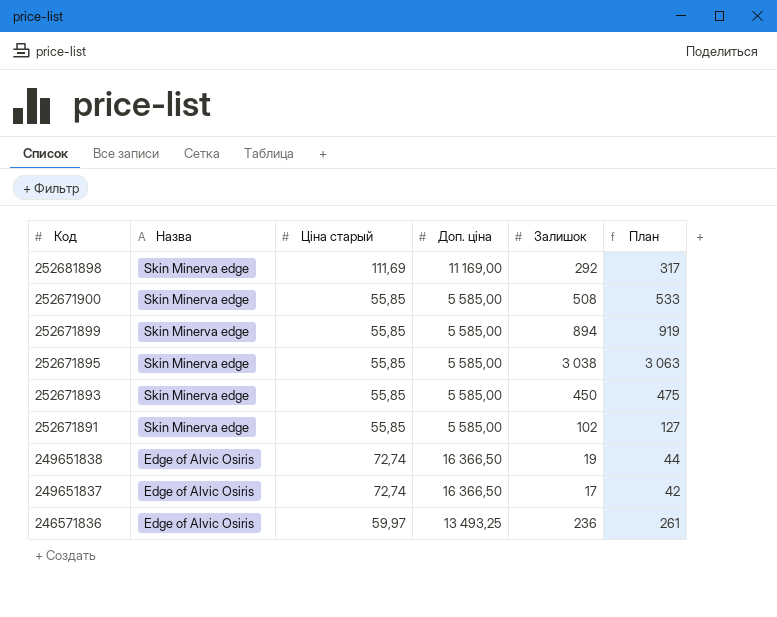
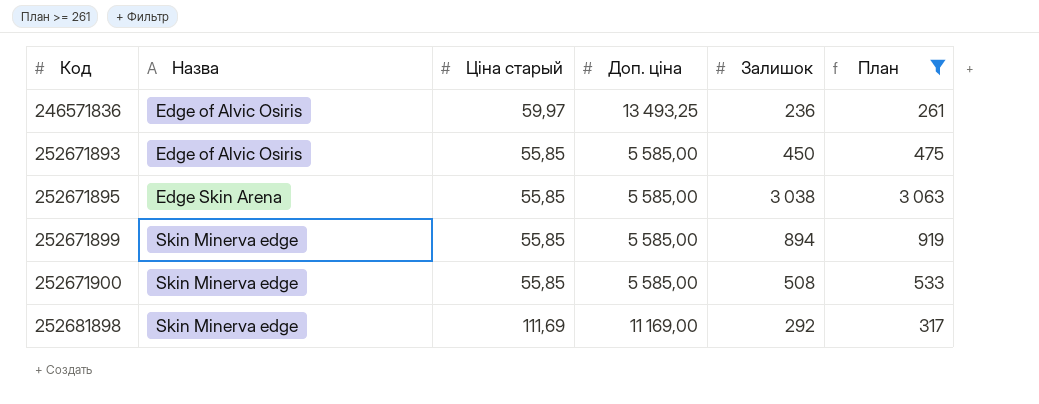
filter: none -> План >= 261
row order: Код descending -> Код ascending
252671893 | Назва: Skin Minerva edge -> Edge of Alvic Osiris
252671895 | Назва: Skin Minerva edge -> Edge Skin Arena

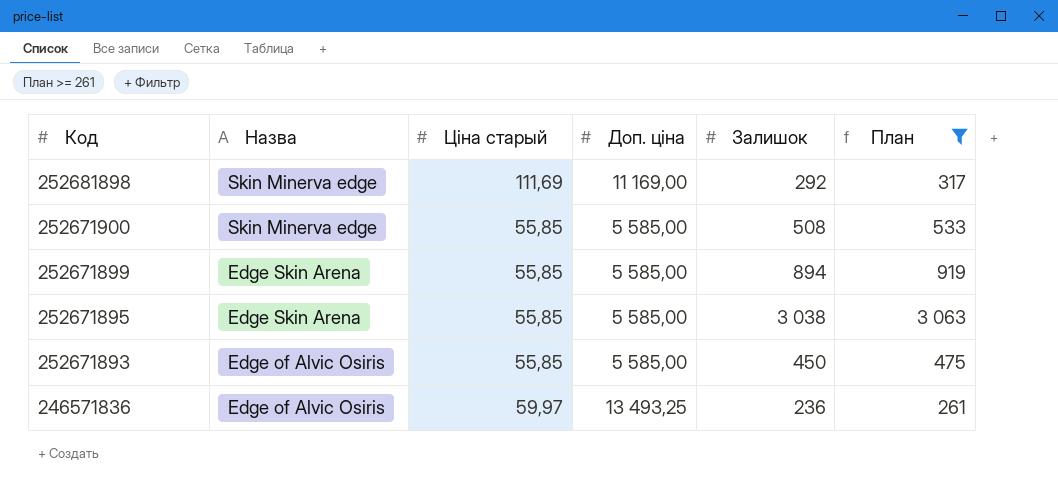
row order: Код ascending -> Код descending
252671899 | Назва: Skin Minerva edge -> Edge Skin Arena

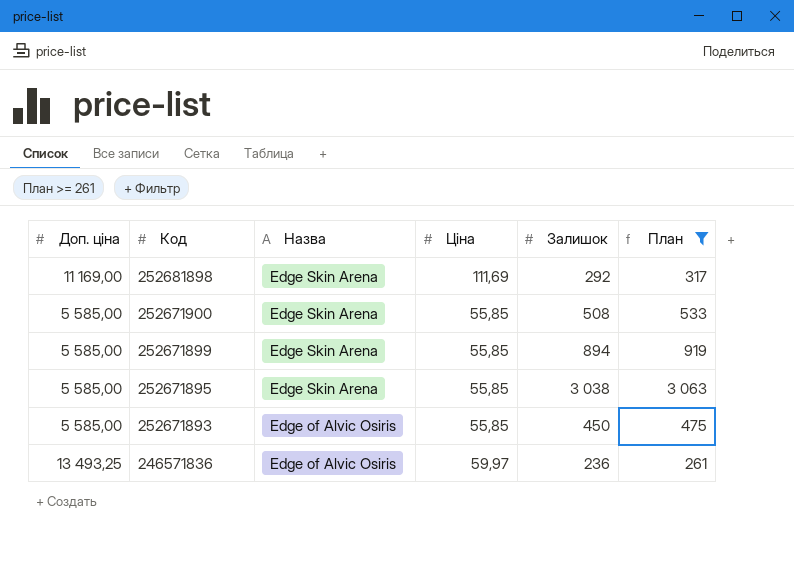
column Доп. ціна | position: 4 -> 1
column name: Ціна старый -> Ціна
252681898 | Назва: Skin Minerva edge -> Edge Skin Arena
252671900 | Назва: Skin Minerva edge -> Edge Skin Arena

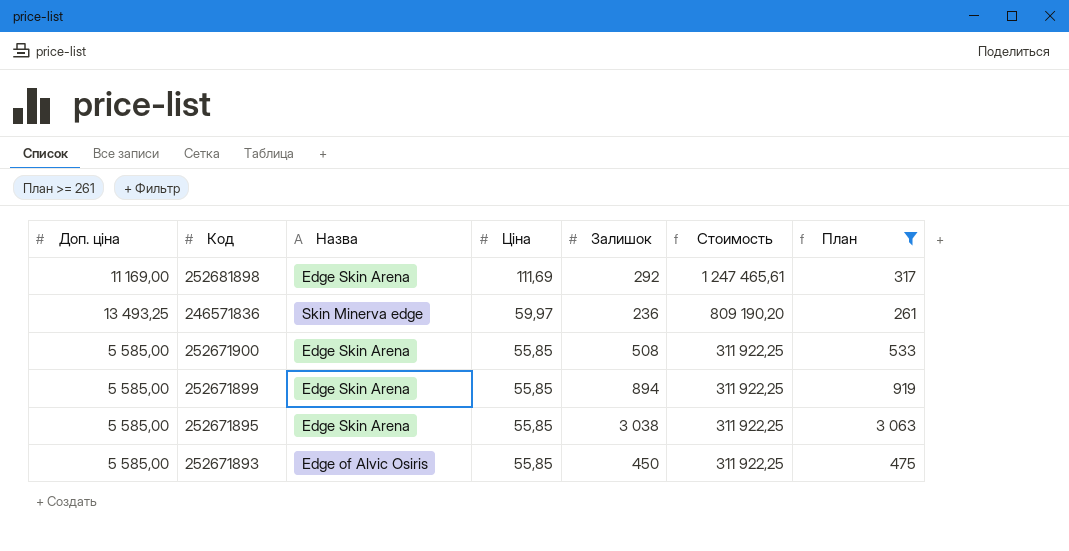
row order: Код descending -> Ціна descending
column Стоимость | formula: none -> [Доп. ціна] * [Ціна]
246571836 | Назва: Edge of Alvic Osiris -> Skin Minerva edge

